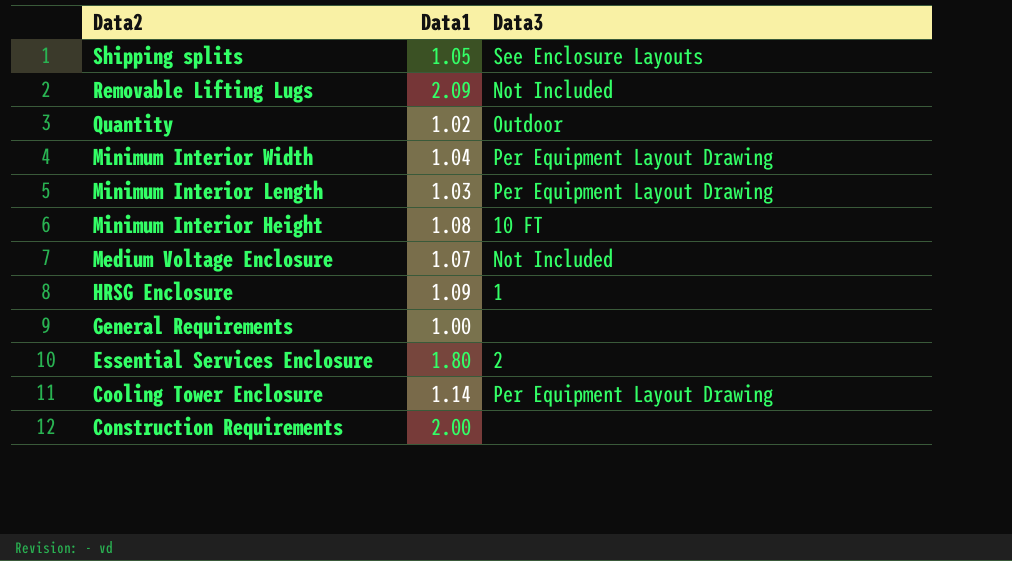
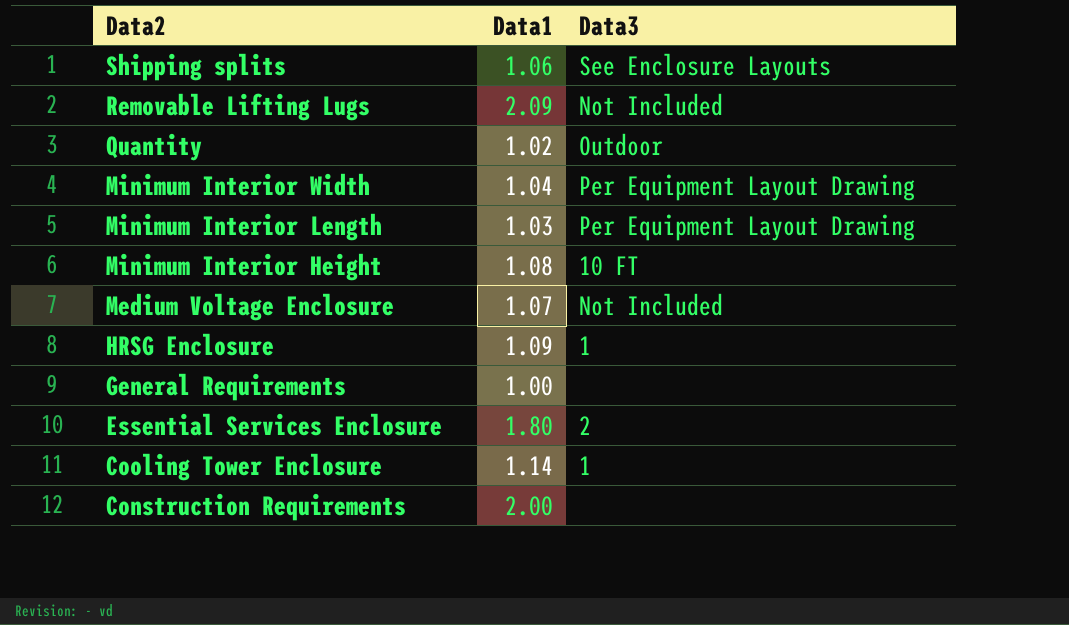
Shipping splits | Data1: 1.05 -> 1.06
Cooling Tower Enclosure | Data3: Per Equipment Layout Drawing -> 1

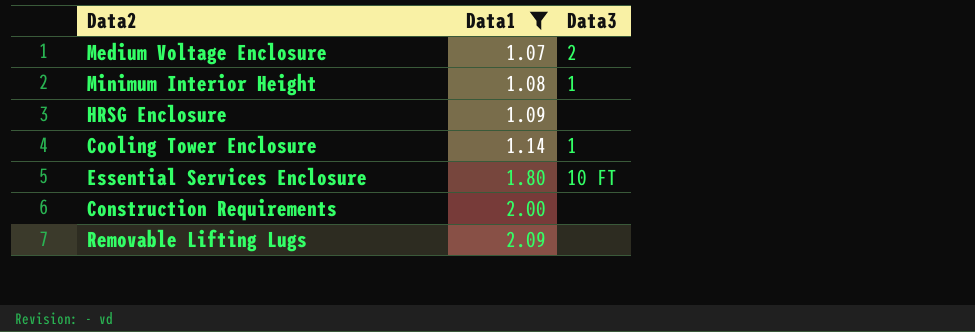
filter: none -> Data1 >= 1.07
row order: Data2 descending -> Data1 ascending
Medium Voltage Enclosure | Data3: Not Included -> 2
Minimum Interior Height | Data3: 10 FT -> 1
HRSG Enclosure | Data3: 1 -> none
Essential Services Enclosure | Data3: 2 -> 10 FT
Removable Lifting Lugs | Data3: Not Included -> none

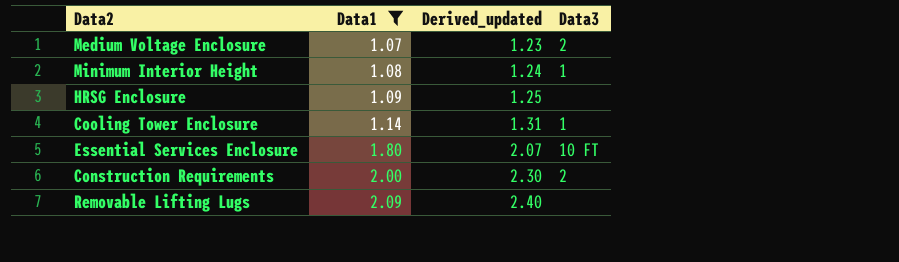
column Derived_updated | formula: none -> [Data1] * 1.15
Construction Requirements | Data3: none -> 2

